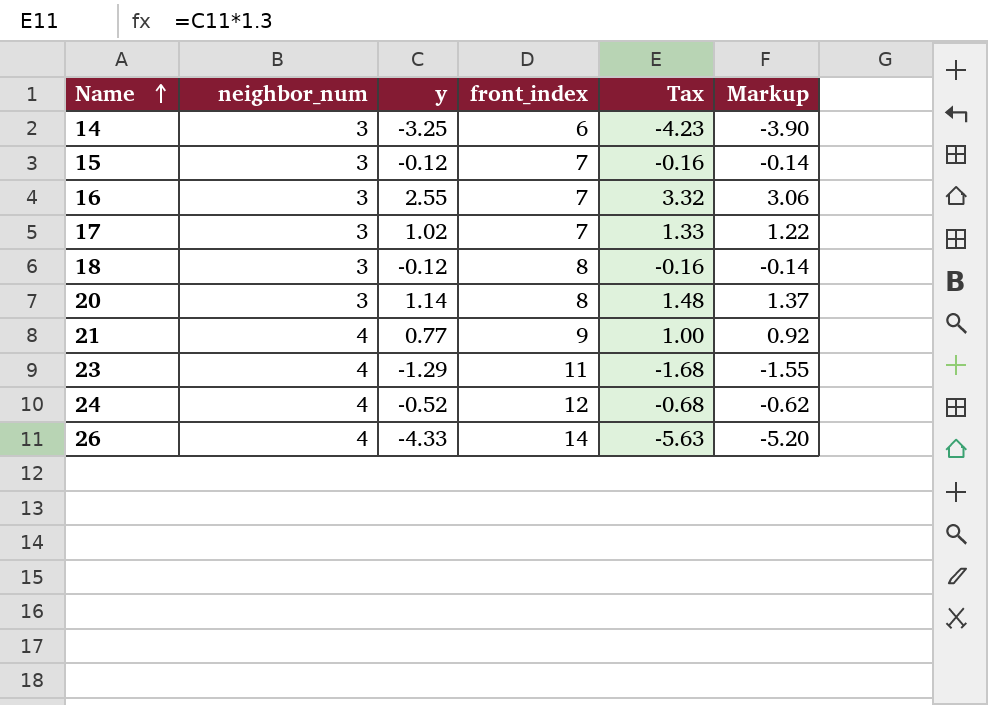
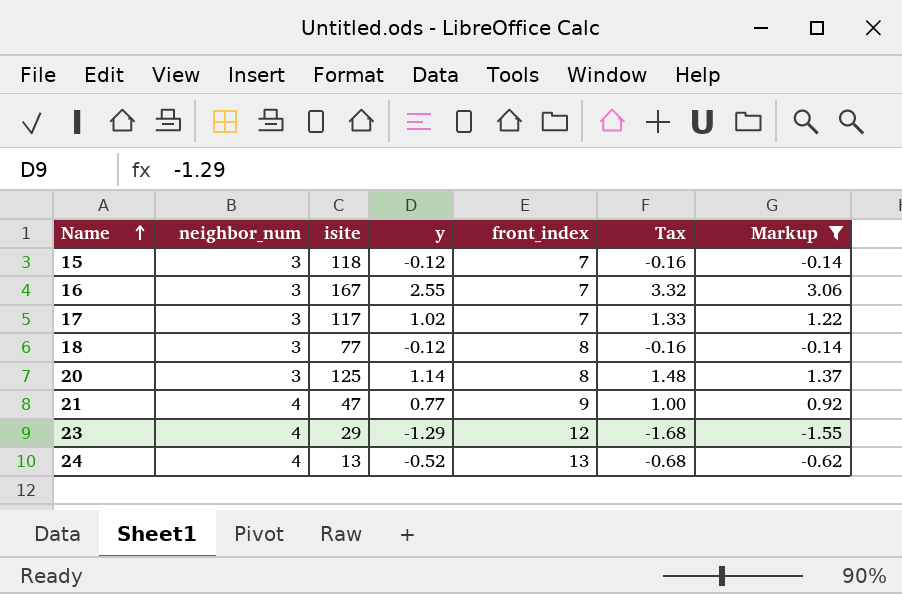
filter: none -> Markup >= -1.55
column isite | position: none -> 3
23 | front_index: 11 -> 12
24 | front_index: 12 -> 13

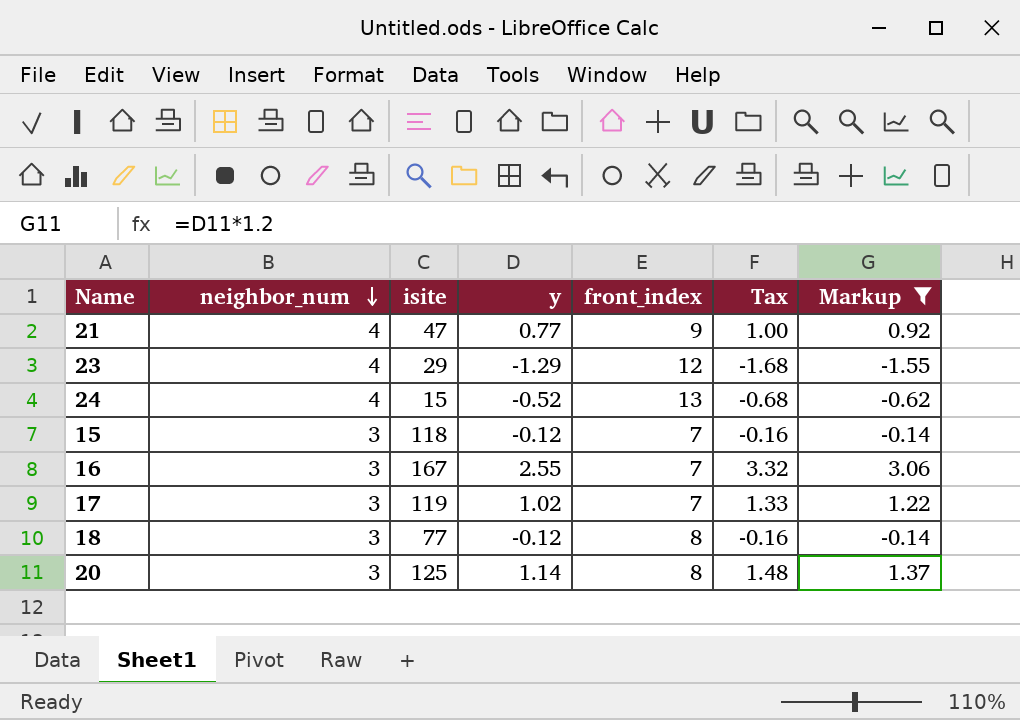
row order: Name ascending -> neighbor_num descending
24 | isite: 13 -> 15
17 | isite: 117 -> 119

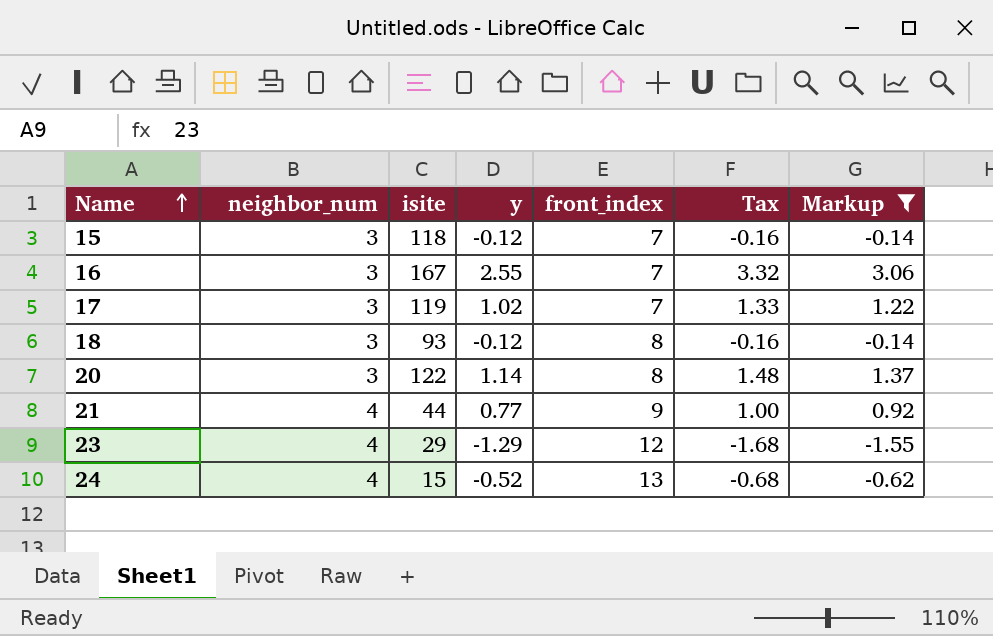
row order: neighbor_num descending -> Name ascending
18 | isite: 77 -> 93
20 | isite: 125 -> 122
21 | isite: 47 -> 44

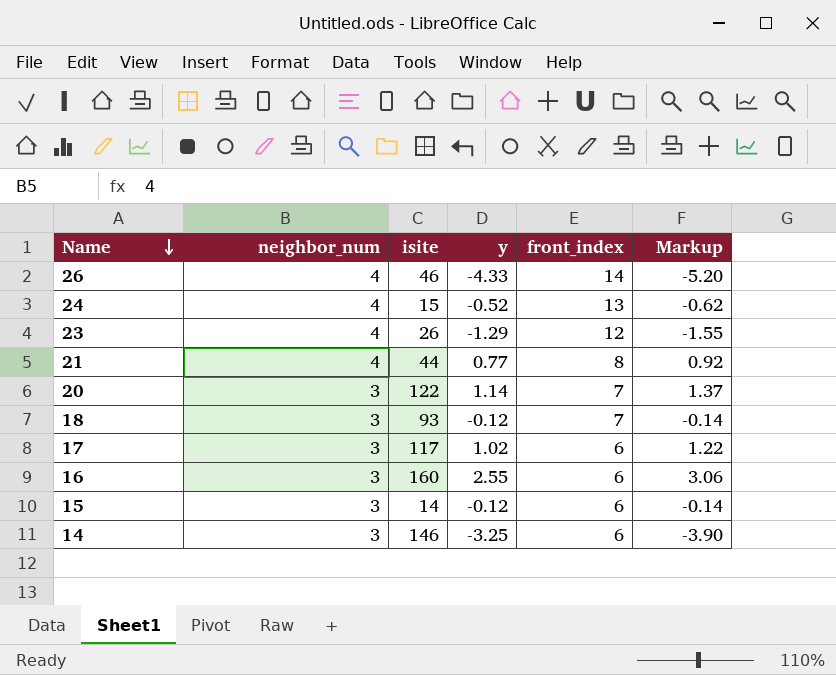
filter: Markup >= -1.55 -> none
row order: Name ascending -> Name descending
column Tax | formula: [y] * 1.3 -> none
23 | isite: 29 -> 26
21 | front_index: 9 -> 8
20 | front_index: 8 -> 7
18 | front_index: 8 -> 7
17 | isite: 119 -> 117
17 | front_index: 7 -> 6
16 | isite: 167 -> 160
16 | front_index: 7 -> 6
15 | isite: 118 -> 14
15 | front_index: 7 -> 6

